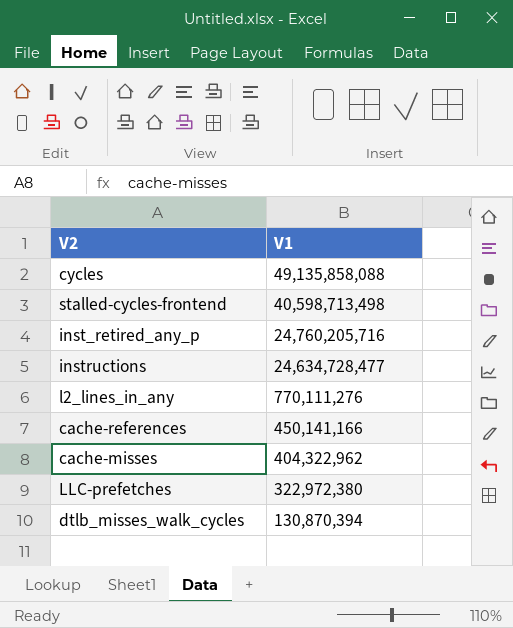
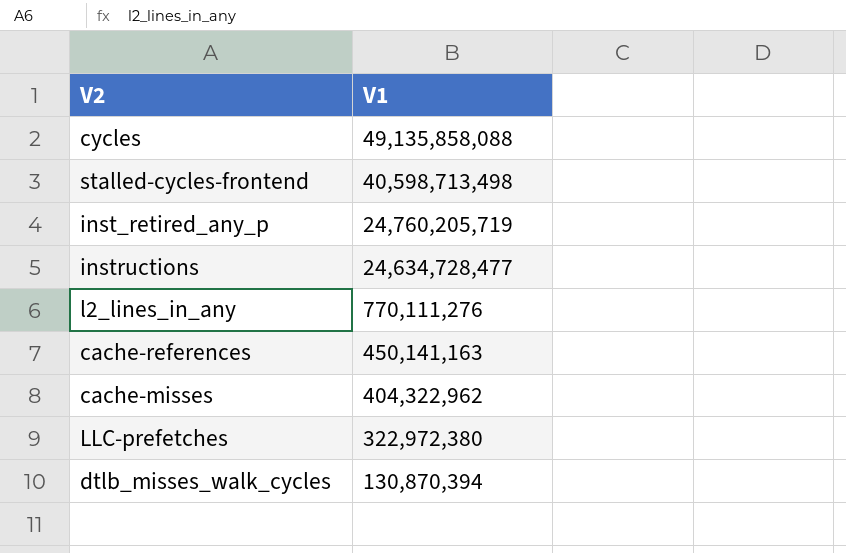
inst_retired_any_p | V1: 24,760,205,716 -> 24,760,205,719
cache-references | V1: 450,141,166 -> 450,141,163

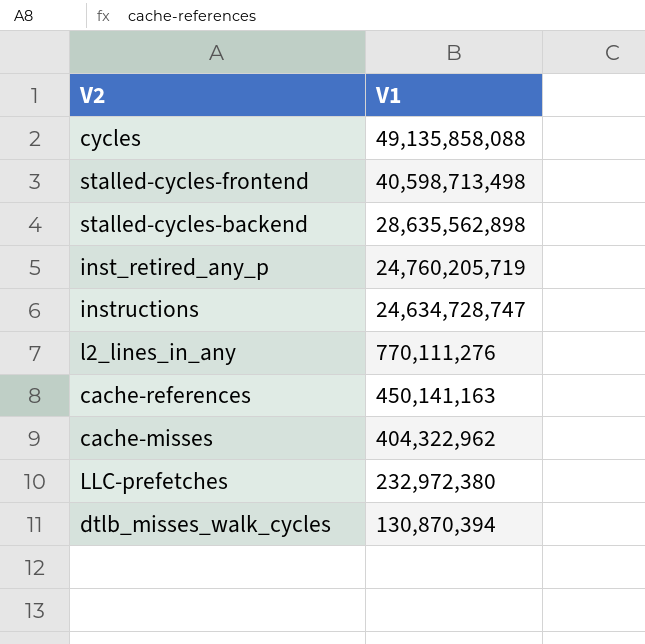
row stalled-cycles-backend: none -> 28,635,562,898
instructions | V1: 24,634,728,477 -> 24,634,728,747
LLC-prefetches | V1: 322,972,380 -> 232,972,380

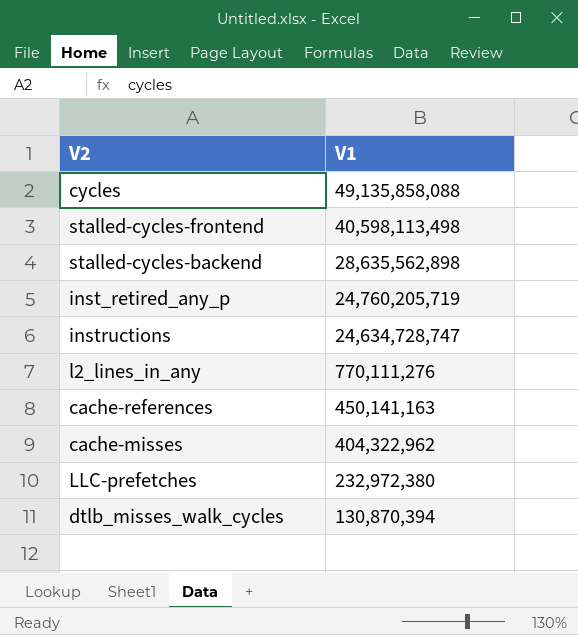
stalled-cycles-frontend | V1: 40,598,713,498 -> 40,598,113,498

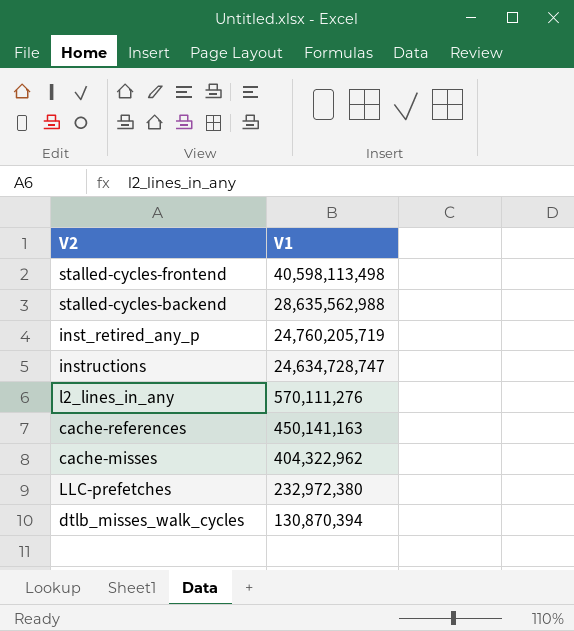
row cycles: 49,135,858,088 -> none
stalled-cycles-backend | V1: 28,635,562,898 -> 28,635,562,988
l2_lines_in_any | V1: 770,111,276 -> 570,111,276

